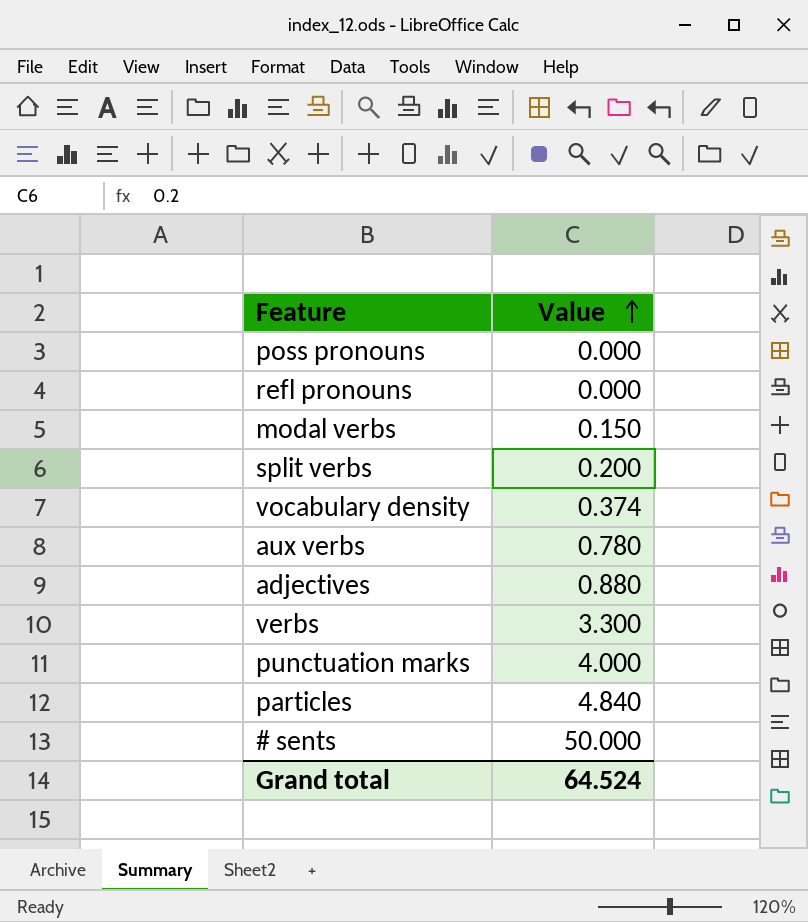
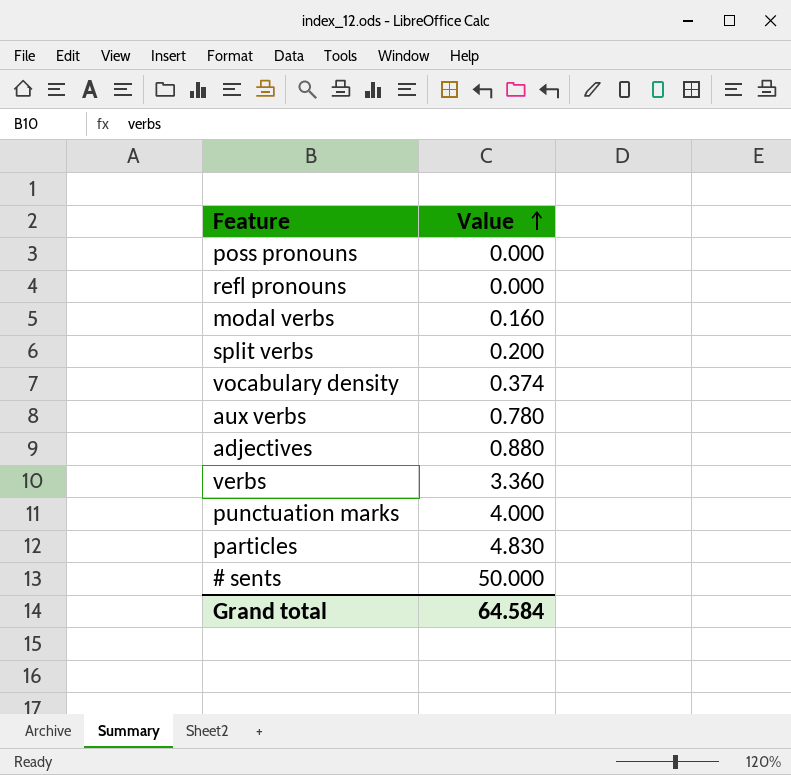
modal verbs | Value: 0.150 -> 0.160
verbs | Value: 3.300 -> 3.360
particles | Value: 4.840 -> 4.830
Grand total | Value: 64.524 -> 64.584

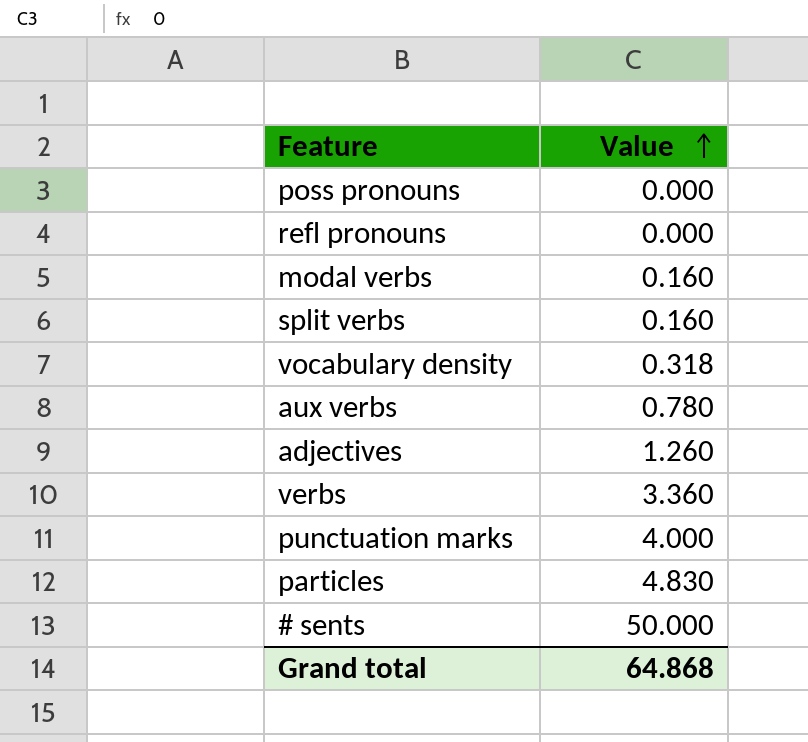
split verbs | Value: 0.200 -> 0.160
vocabulary density | Value: 0.374 -> 0.318
adjectives | Value: 0.880 -> 1.260
Grand total | Value: 64.584 -> 64.868

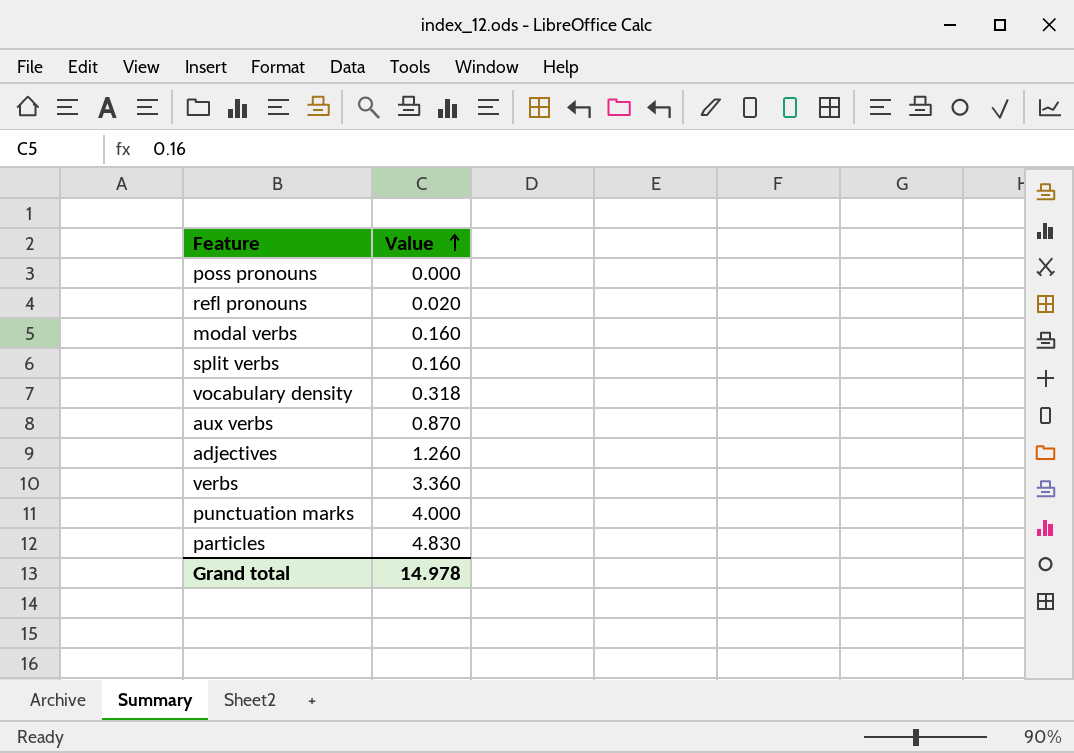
row # sents: 50.000 -> none
refl pronouns | Value: 0.000 -> 0.020
aux verbs | Value: 0.780 -> 0.870
Grand total | Value: 64.868 -> 14.978

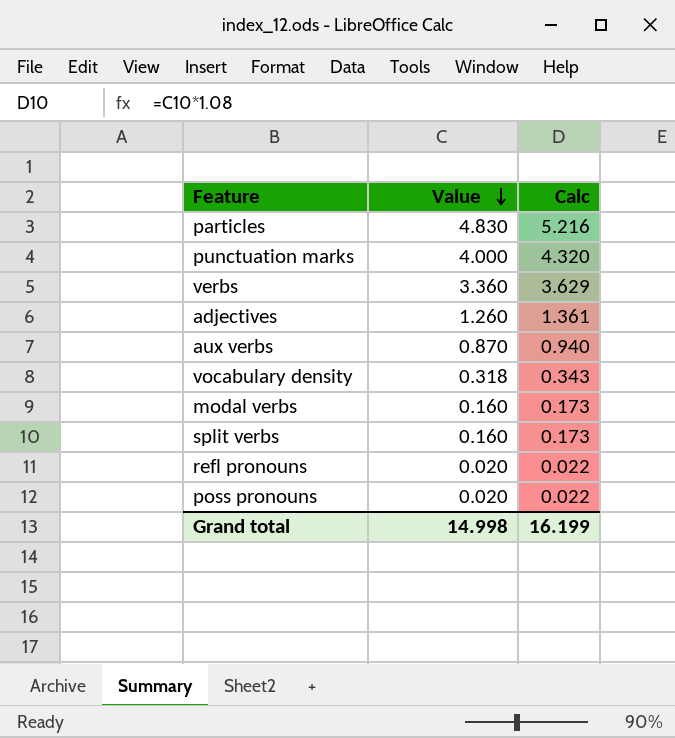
row order: Value ascending -> Value descending
column Calc | formula: none -> [Value] * 1.08
poss pronouns | Value: 0.000 -> 0.020
Grand total | Value: 14.978 -> 14.998

